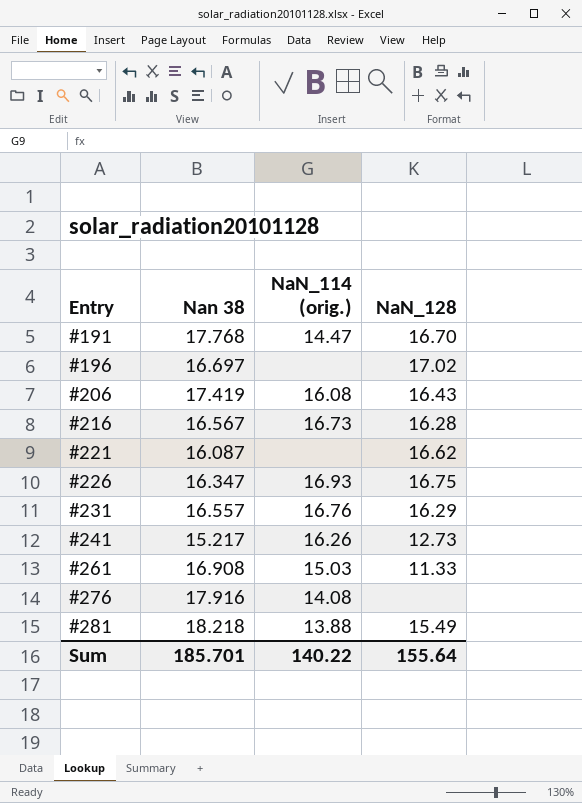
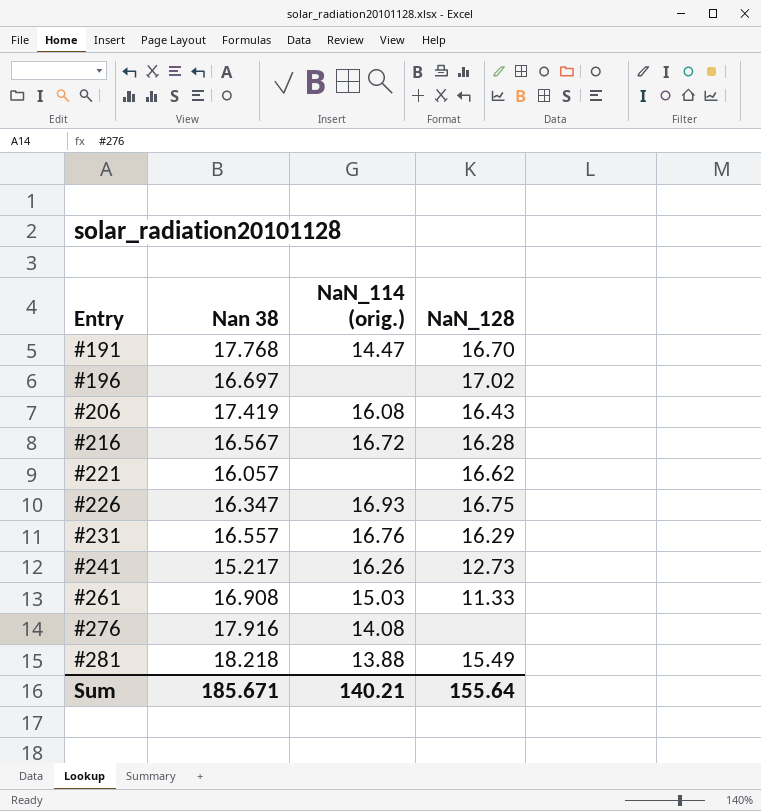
#216 | NaN_114 (orig.): 16.73 -> 16.72
#221 | Nan 38: 16.087 -> 16.057
Sum | Nan 38: 185.701 -> 185.671
Sum | NaN_114 (orig.): 140.22 -> 140.21

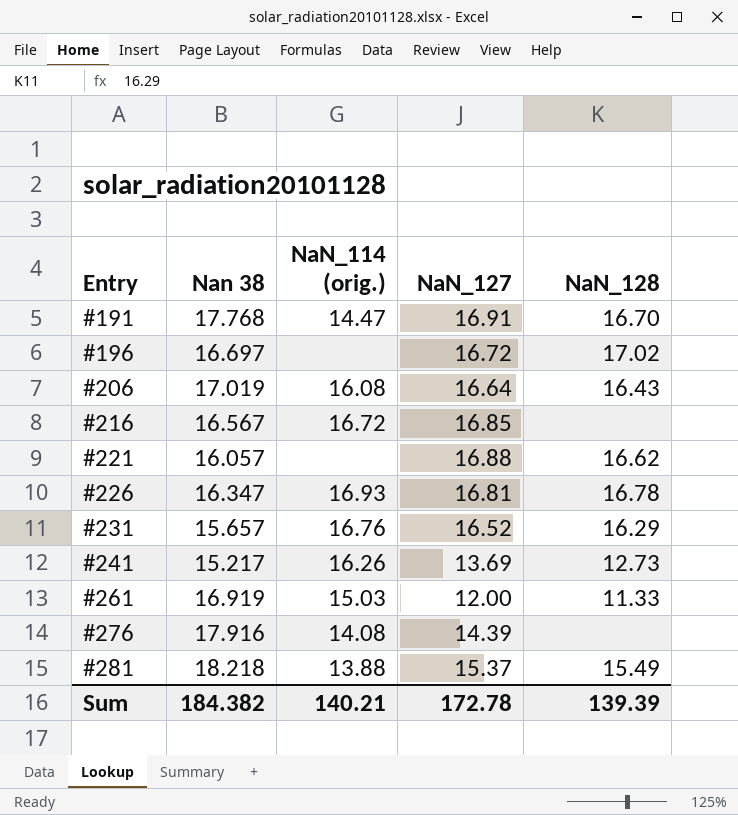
column NaN_127 | position: none -> 4
#206 | Nan 38: 17.419 -> 17.019
#216 | NaN_128: 16.28 -> none
#226 | NaN_128: 16.75 -> 16.78
#231 | Nan 38: 16.557 -> 15.657
#261 | Nan 38: 16.908 -> 16.919
Sum | Nan 38: 185.671 -> 184.382
Sum | NaN_128: 155.64 -> 139.39

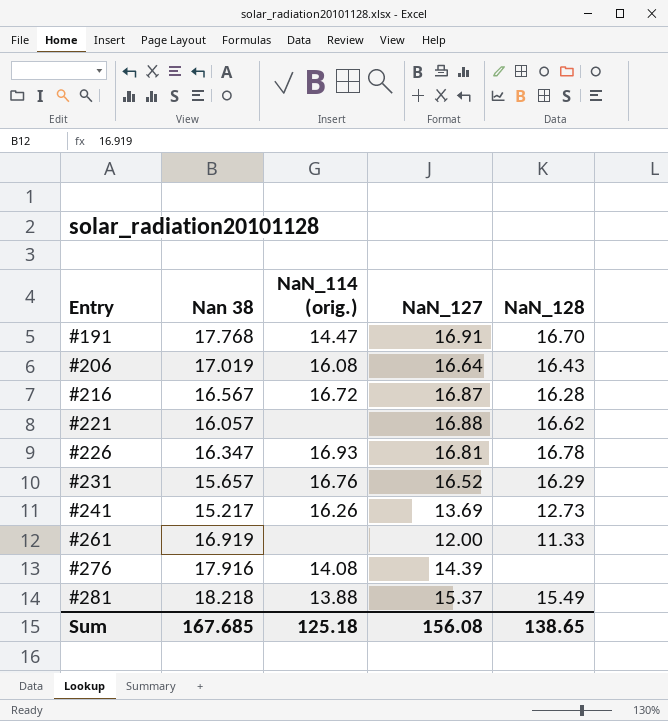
row #196: 16.697 | none | 16.72 | 17.02 -> none
#216 | NaN_127: 16.85 -> 16.87
#216 | NaN_128: none -> 16.28
#261 | NaN_114 (orig.): 15.03 -> none
Sum | Nan 38: 184.382 -> 167.685
Sum | NaN_114 (orig.): 140.21 -> 125.18
Sum | NaN_127: 172.78 -> 156.08
Sum | NaN_128: 139.39 -> 138.65

